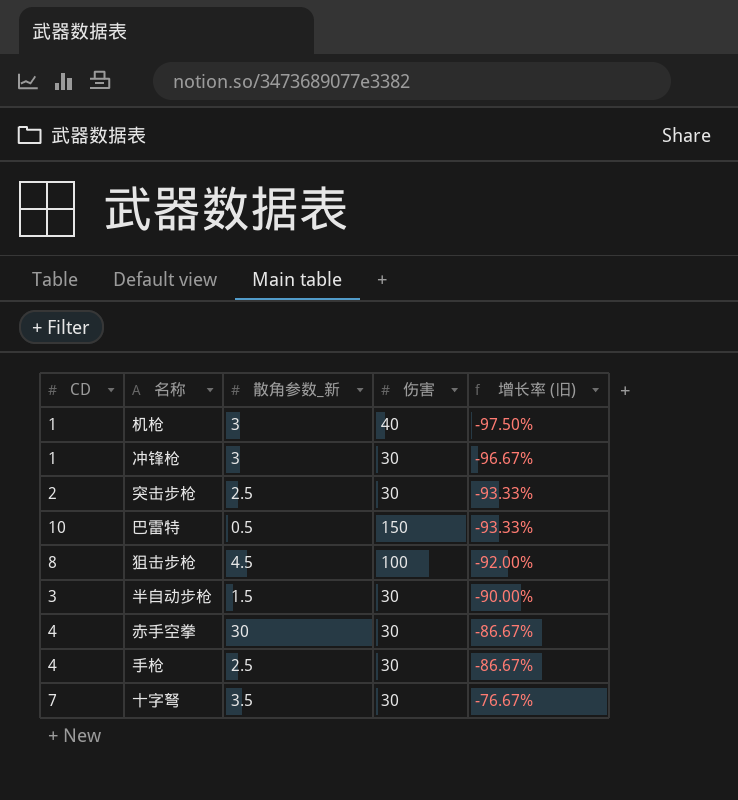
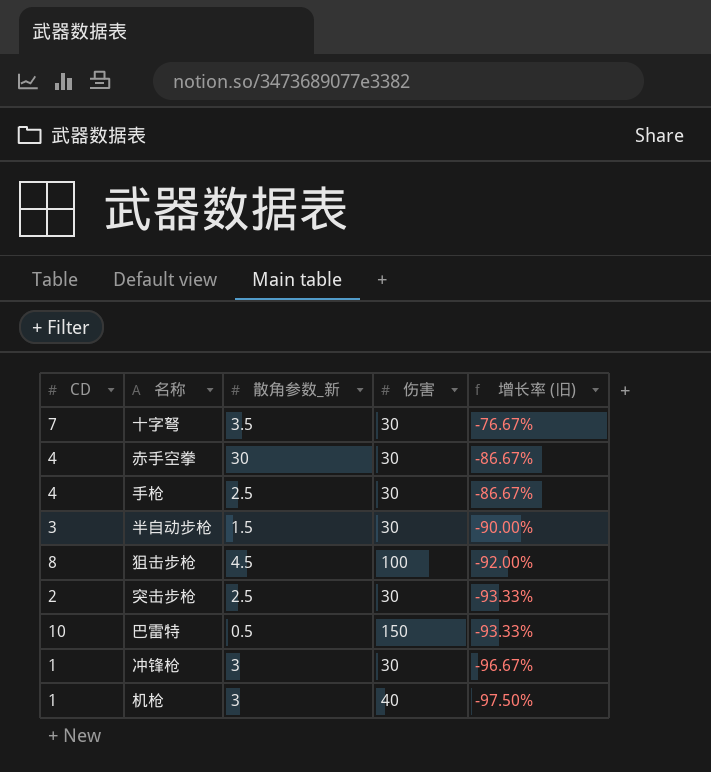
row order: 增长率 (旧) ascending -> 增长率 (旧) descending

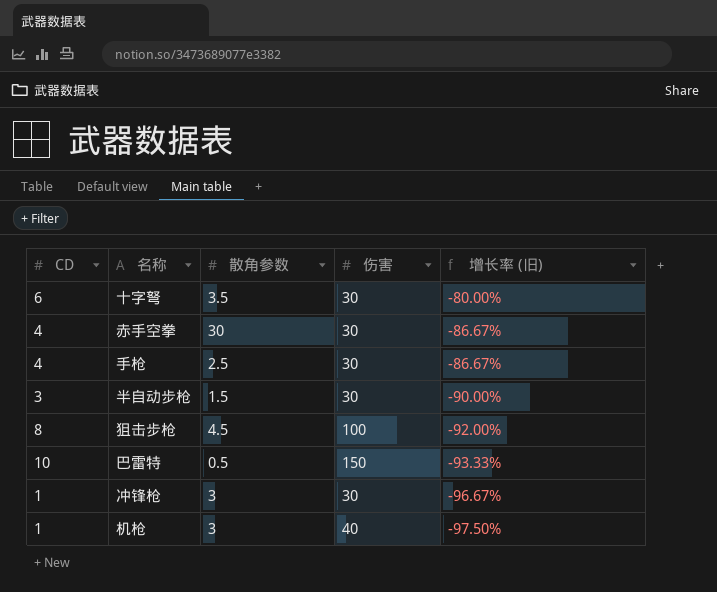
column name: 散角参数_新 -> 散角参数
row 突击步枪: 2 | 2.5 | 30 | -93.33% -> none
十字弩 | CD: 7 -> 6
十字弩 | 增长率 (旧): -76.67% -> -80.00%

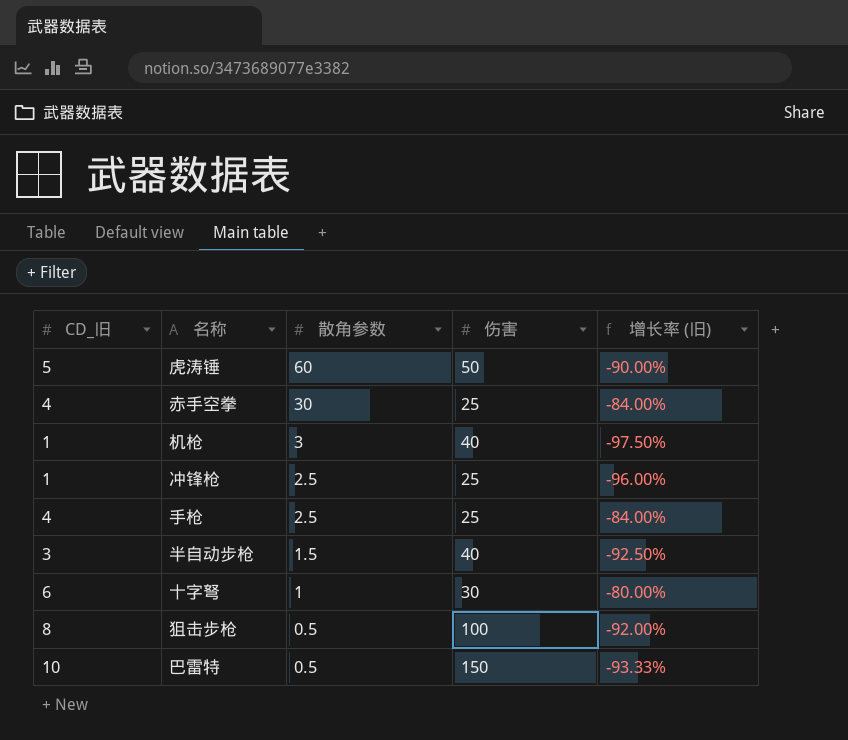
row order: 增长率 (旧) descending -> 散角参数 descending
column name: CD -> CD_旧
row 虎涛锤: none -> 5 | 60 | 50 | -90.00%
赤手空拳 | 伤害: 30 -> 25
赤手空拳 | 增长率 (旧): -86.67% -> -84.00%
冲锋枪 | 散角参数: 3 -> 2.5
冲锋枪 | 伤害: 30 -> 25
冲锋枪 | 增长率 (旧): -96.67% -> -96.00%
手枪 | 伤害: 30 -> 25
手枪 | 增长率 (旧): -86.67% -> -84.00%
半自动步枪 | 伤害: 30 -> 40
半自动步枪 | 增长率 (旧): -90.00% -> -92.50%
十字弩 | 散角参数: 3.5 -> 1
狙击步枪 | 散角参数: 4.5 -> 0.5

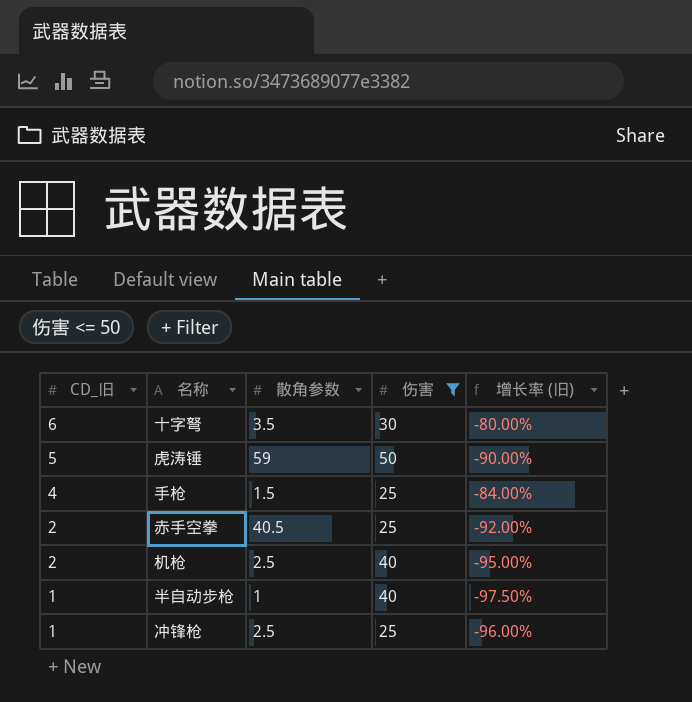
filter: none -> 伤害 <= 50
row order: 散角参数 descending -> CD_旧 descending
十字弩 | 散角参数: 1 -> 3.5
虎涛锤 | 散角参数: 60 -> 59
手枪 | 散角参数: 2.5 -> 1.5
赤手空拳 | CD_旧: 4 -> 2
赤手空拳 | 散角参数: 30 -> 40.5
赤手空拳 | 增长率 (旧): -84.00% -> -92.00%
机枪 | CD_旧: 1 -> 2
机枪 | 散角参数: 3 -> 2.5
机枪 | 增长率 (旧): -97.50% -> -95.00%
半自动步枪 | CD_旧: 3 -> 1
半自动步枪 | 散角参数: 1.5 -> 1
半自动步枪 | 增长率 (旧): -92.50% -> -97.50%

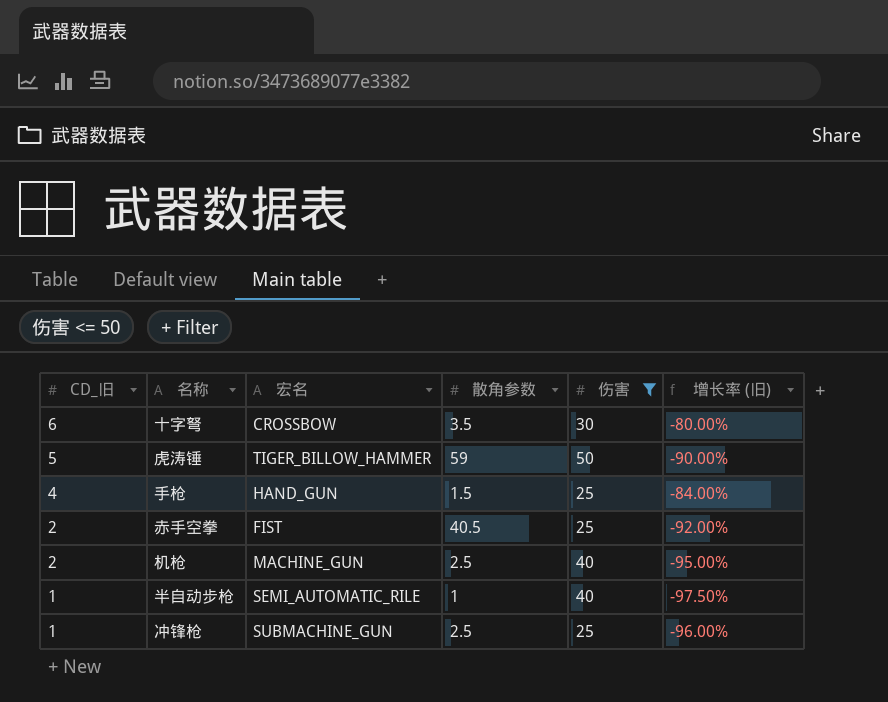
column 宏名 | position: none -> 3

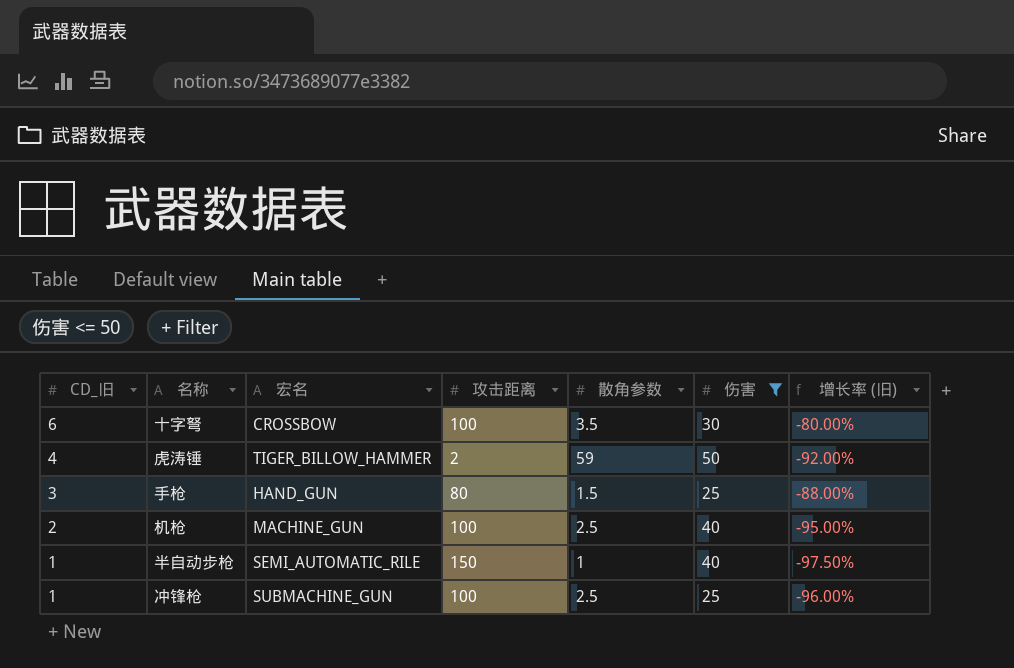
column 攻击距离 | position: none -> 4
row 赤手空拳: 2 | FIST | 40.5 | 25 | -92.00% -> none
虎涛锤 | CD_旧: 5 -> 4
虎涛锤 | 增长率 (旧): -90.00% -> -92.00%
手枪 | CD_旧: 4 -> 3
手枪 | 增长率 (旧): -84.00% -> -88.00%

